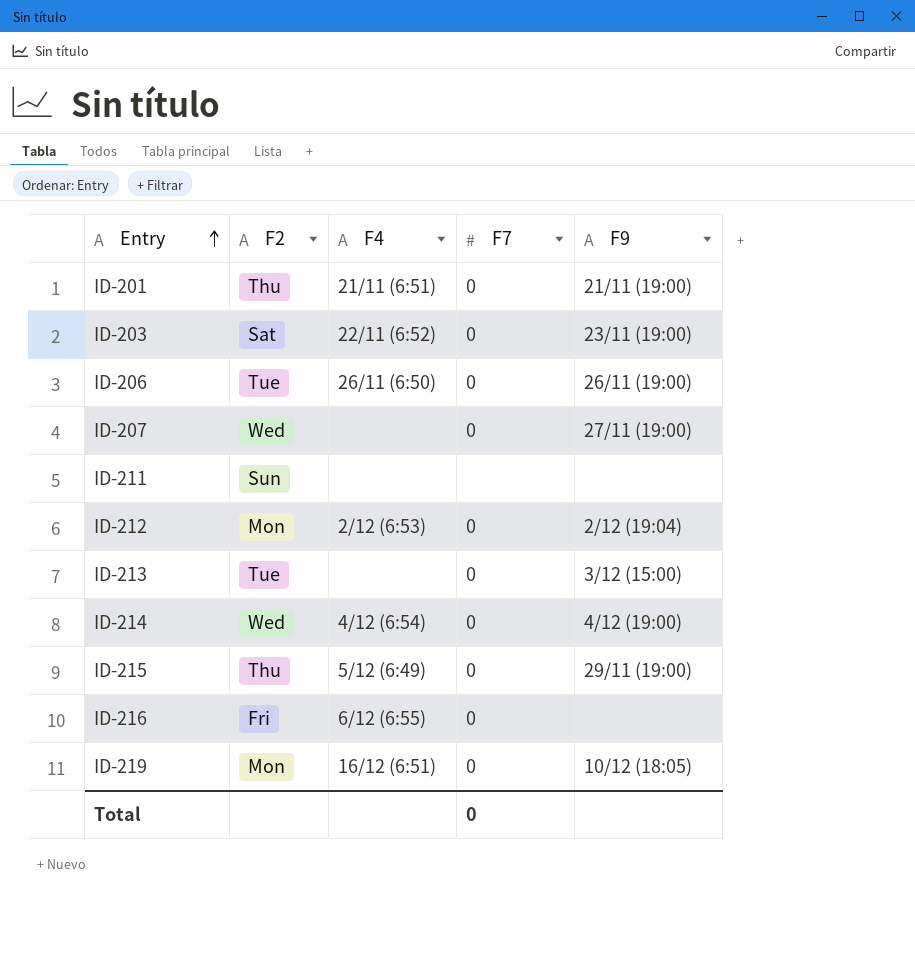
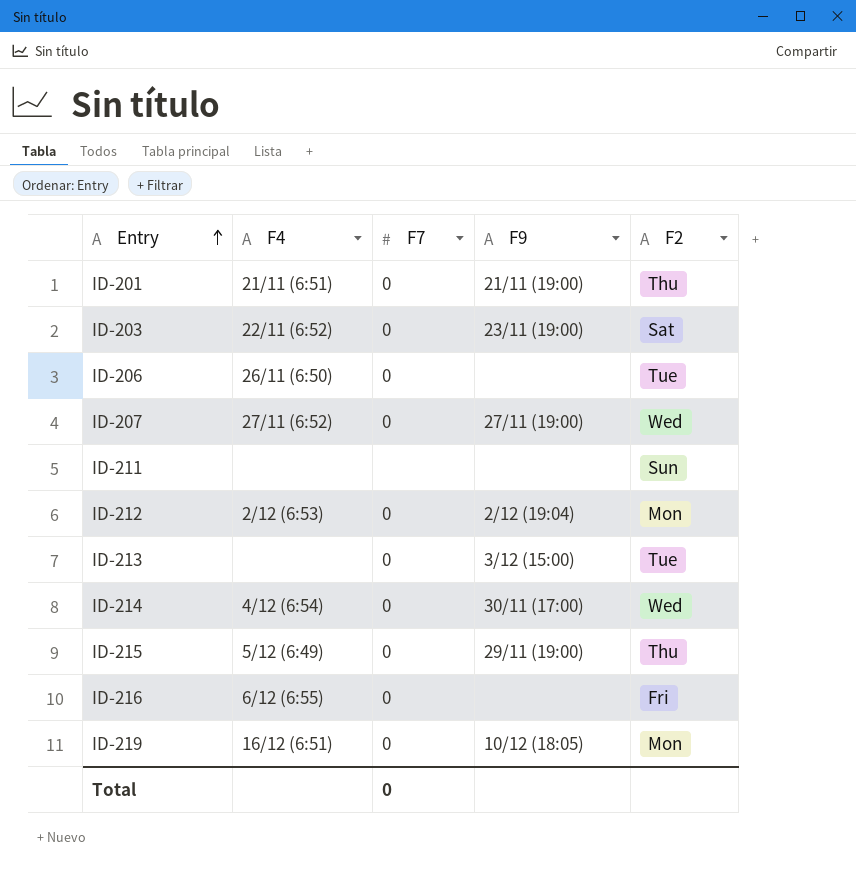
column F2 | position: 2 -> 5
ID-206 | F9: 26/11 (19:00) -> none
ID-207 | F4: none -> 27/11 (6:52)
ID-214 | F9: 4/12 (19:00) -> 30/11 (17:00)

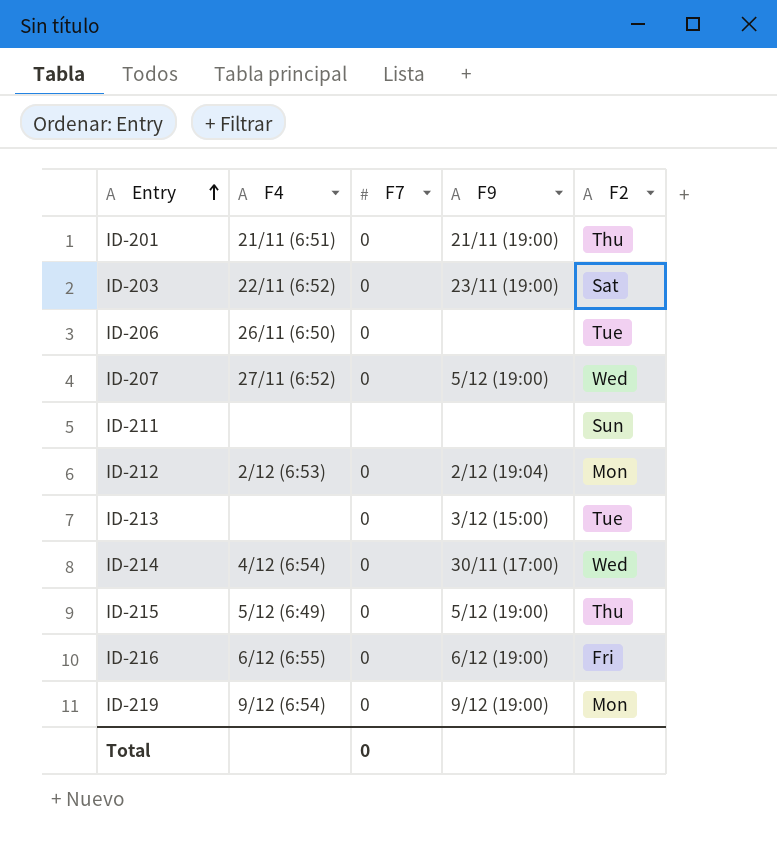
ID-207 | F9: 27/11 (19:00) -> 5/12 (19:00)
ID-215 | F9: 29/11 (19:00) -> 5/12 (19:00)
ID-216 | F9: none -> 6/12 (19:00)
ID-219 | F4: 16/12 (6:51) -> 9/12 (6:54)
ID-219 | F9: 10/12 (18:05) -> 9/12 (19:00)

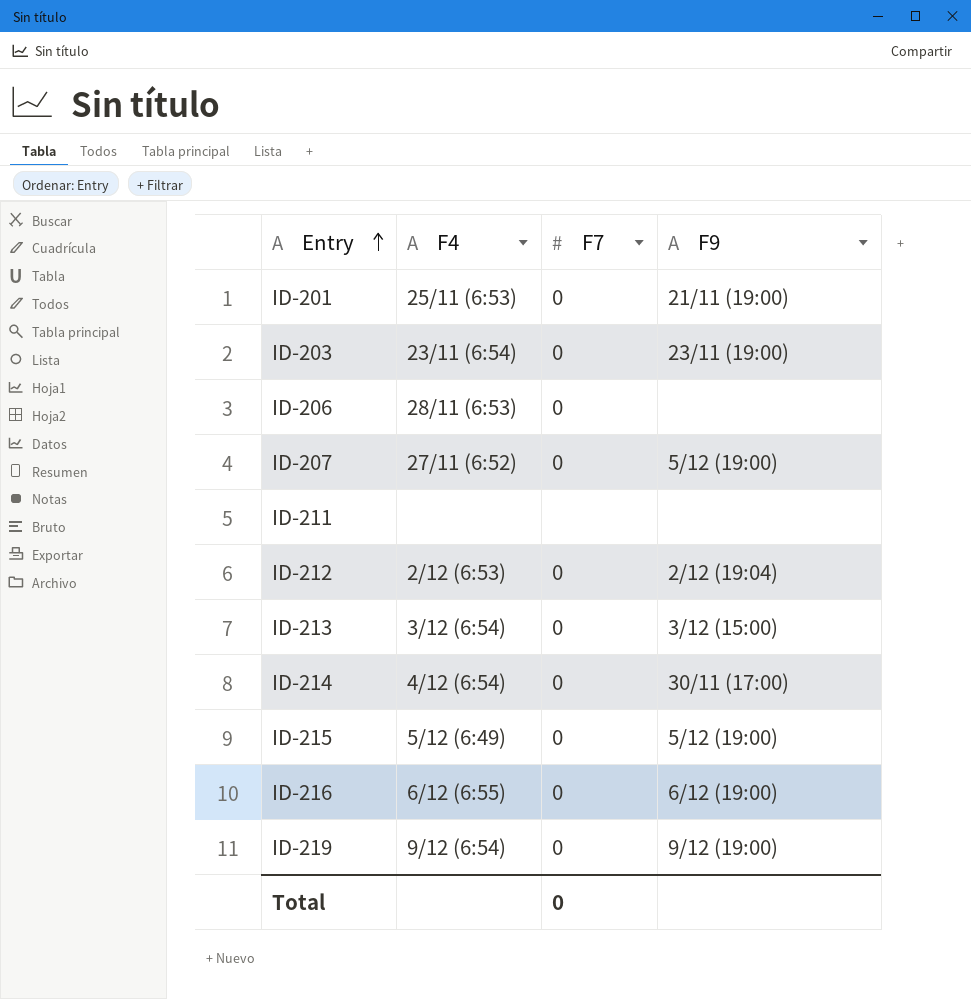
column F2 | position: 5 -> none
ID-201 | F4: 21/11 (6:51) -> 25/11 (6:53)
ID-203 | F4: 22/11 (6:52) -> 23/11 (6:54)
ID-206 | F4: 26/11 (6:50) -> 28/11 (6:53)
ID-213 | F4: none -> 3/12 (6:54)

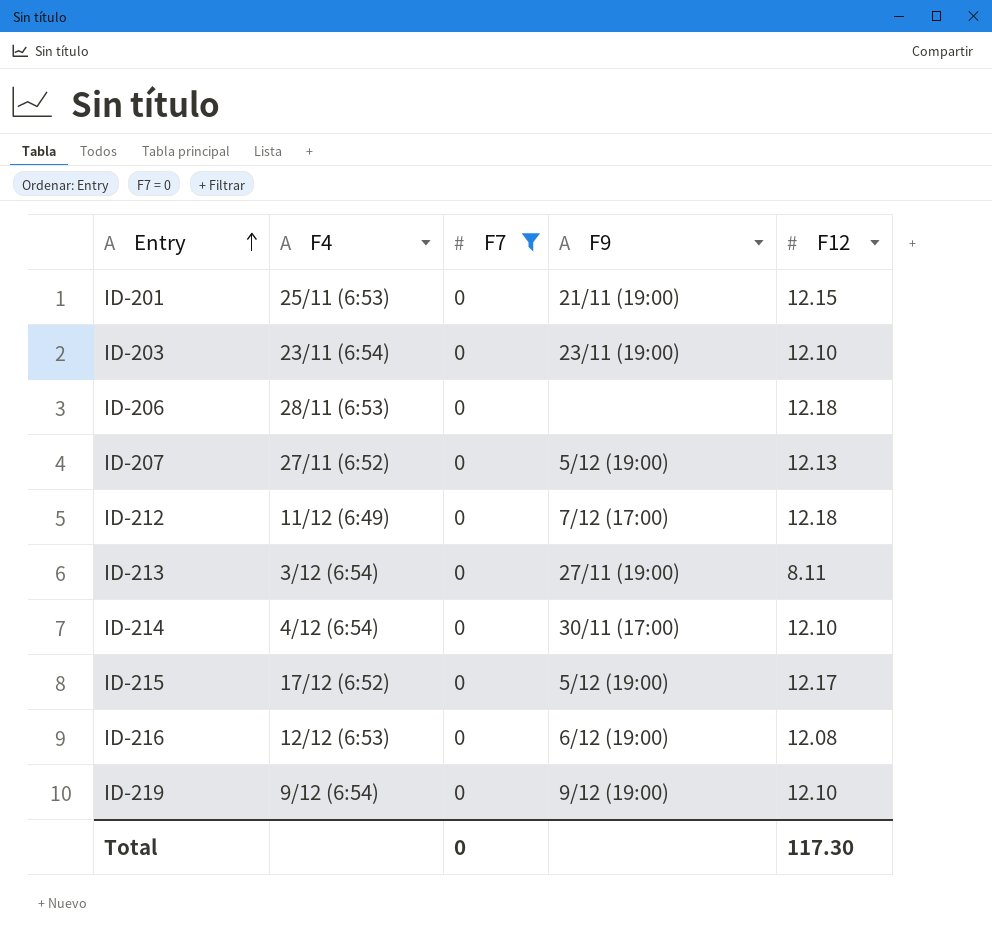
filter: none -> F7 = 0
column F12 | position: none -> 5
ID-212 | F4: 2/12 (6:53) -> 11/12 (6:49)
ID-212 | F9: 2/12 (19:04) -> 7/12 (17:00)
ID-213 | F9: 3/12 (15:00) -> 27/11 (19:00)
ID-215 | F4: 5/12 (6:49) -> 17/12 (6:52)
ID-216 | F4: 6/12 (6:55) -> 12/12 (6:53)

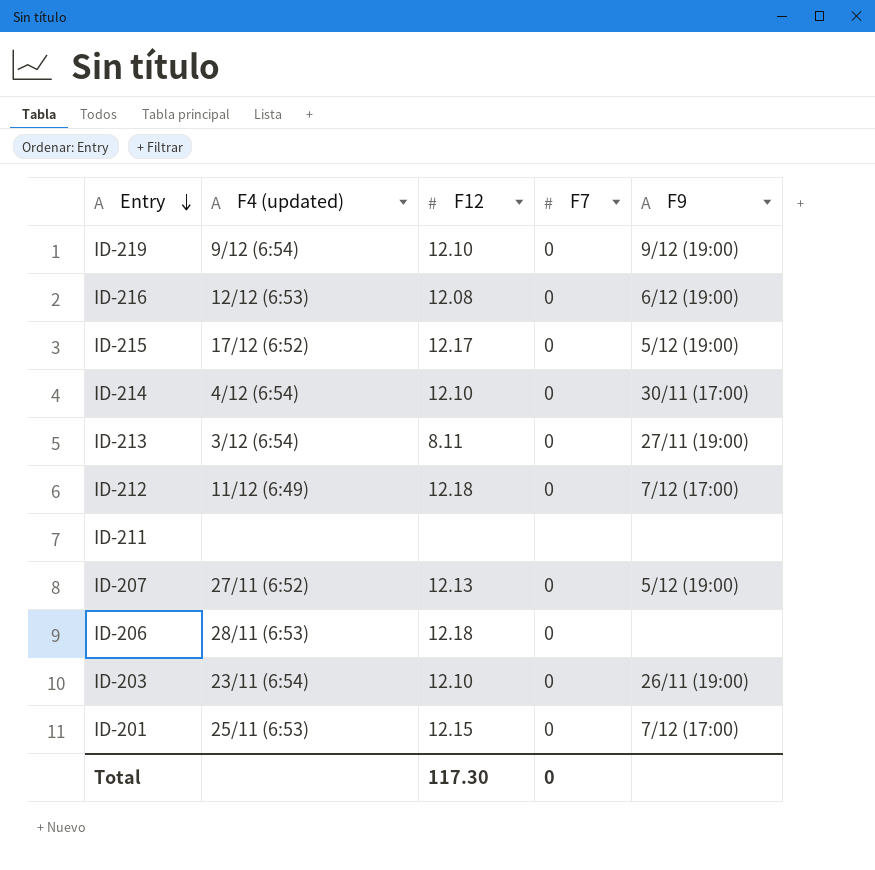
filter: F7 = 0 -> none
row order: Entry ascending -> Entry descending
column name: F4 -> F4 (updated)
column F12 | position: 5 -> 3
ID-203 | F9: 23/11 (19:00) -> 26/11 (19:00)
ID-201 | F9: 21/11 (19:00) -> 7/12 (17:00)

